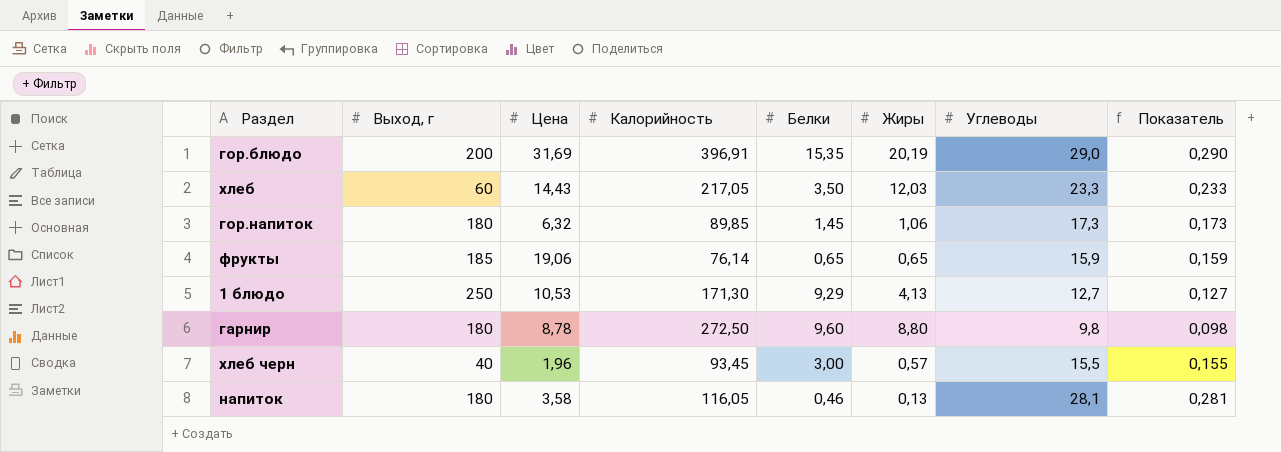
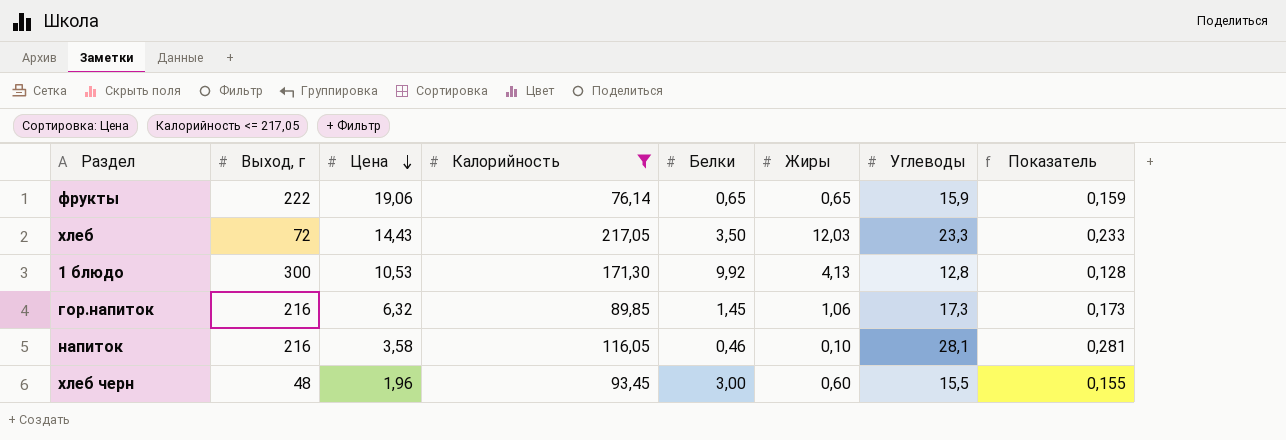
filter: none -> Калорийность <= 217,05
row order: none -> Цена descending
фрукты | Выход, г: 185 -> 222
хлеб | Выход, г: 60 -> 72
1 блюдо | Выход, г: 250 -> 300
1 блюдо | Белки: 9,29 -> 9,92
1 блюдо | Углеводы: 12,7 -> 12,8
1 блюдо | Показатель: 0,127 -> 0,128
гор.напиток | Выход, г: 180 -> 216
напиток | Выход, г: 180 -> 216
напиток | Жиры: 0,13 -> 0,10
хлеб черн | Выход, г: 40 -> 48
хлеб черн | Жиры: 0,57 -> 0,60

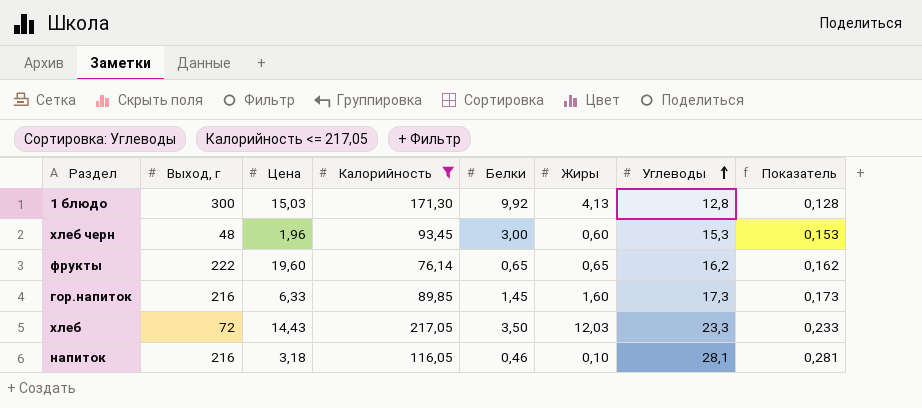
row order: Цена descending -> Углеводы ascending
1 блюдо | Цена: 10,53 -> 15,03
хлеб черн | Углеводы: 15,5 -> 15,3
хлеб черн | Показатель: 0,155 -> 0,153
фрукты | Цена: 19,06 -> 19,60
фрукты | Углеводы: 15,9 -> 16,2
фрукты | Показатель: 0,159 -> 0,162
гор.напиток | Цена: 6,32 -> 6,33
гор.напиток | Жиры: 1,06 -> 1,60
напиток | Цена: 3,58 -> 3,18

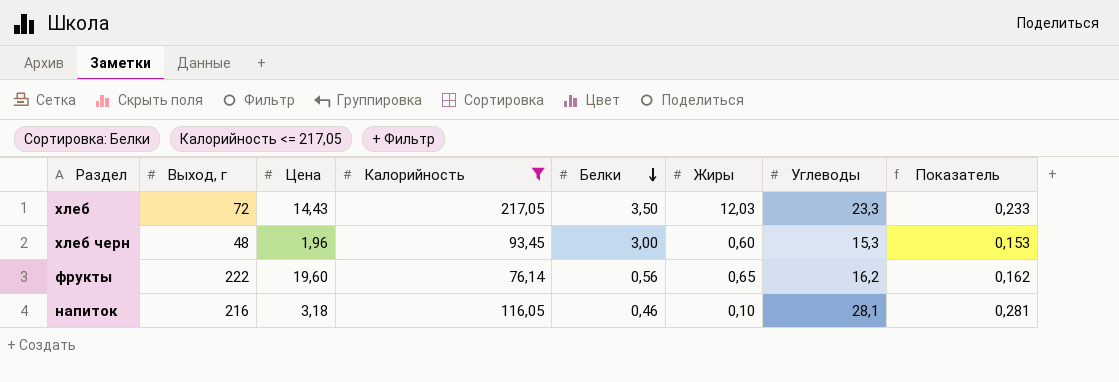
row order: Углеводы ascending -> Белки descending
row 1 блюдо: 300 | 15,03 | 171,30 | 9,92 | 4,13 | 12,8 | 0,128 -> none
row гор.напиток: 216 | 6,33 | 89,85 | 1,45 | 1,60 | 17,3 | 0,173 -> none
фрукты | Белки: 0,65 -> 0,56

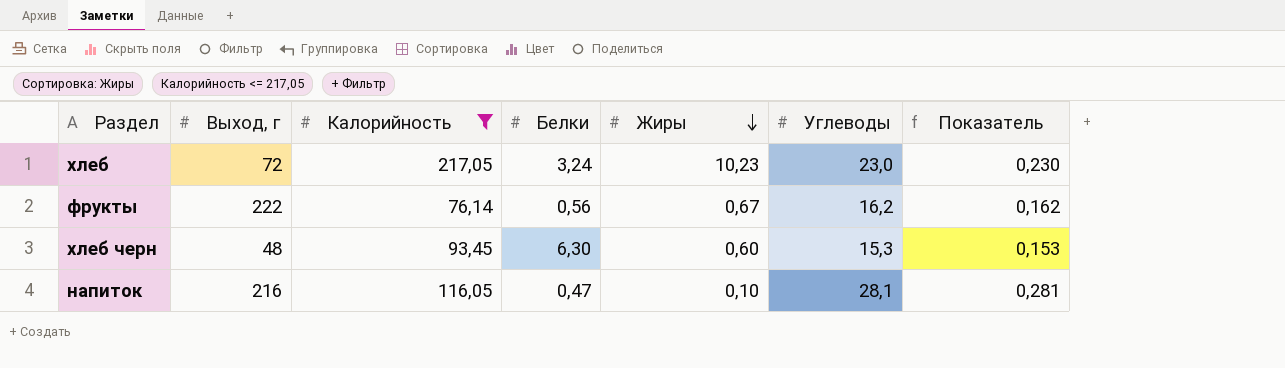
row order: Белки descending -> Жиры descending
column Цена | position: 3 -> none
хлеб | Белки: 3,50 -> 3,24
хлеб | Жиры: 12,03 -> 10,23
хлеб | Углеводы: 23,3 -> 23,0
хлеб | Показатель: 0,233 -> 0,230
фрукты | Жиры: 0,65 -> 0,67
хлеб черн | Белки: 3,00 -> 6,30
напиток | Белки: 0,46 -> 0,47

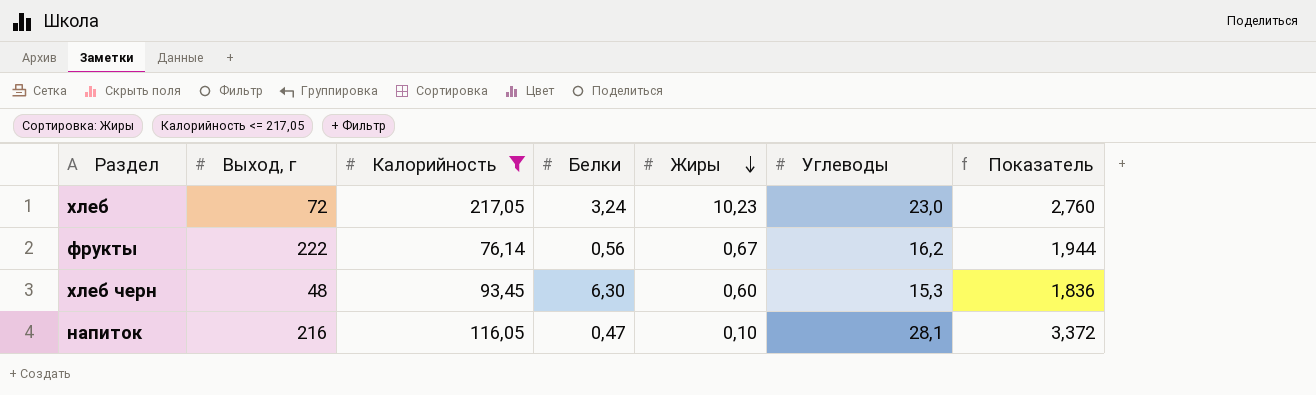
column Показатель | formula: [Углеводы] * 0,01 -> [Углеводы] * 0,12

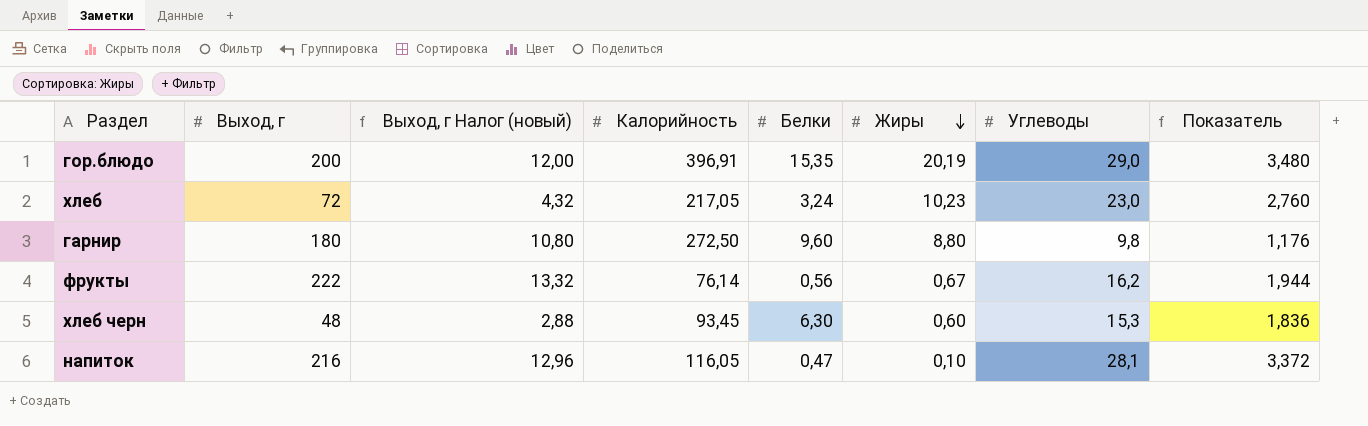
filter: Калорийность <= 217,05 -> none
column Выход, г Налог (новый) | formula: none -> [Выход, г] * 0,06

